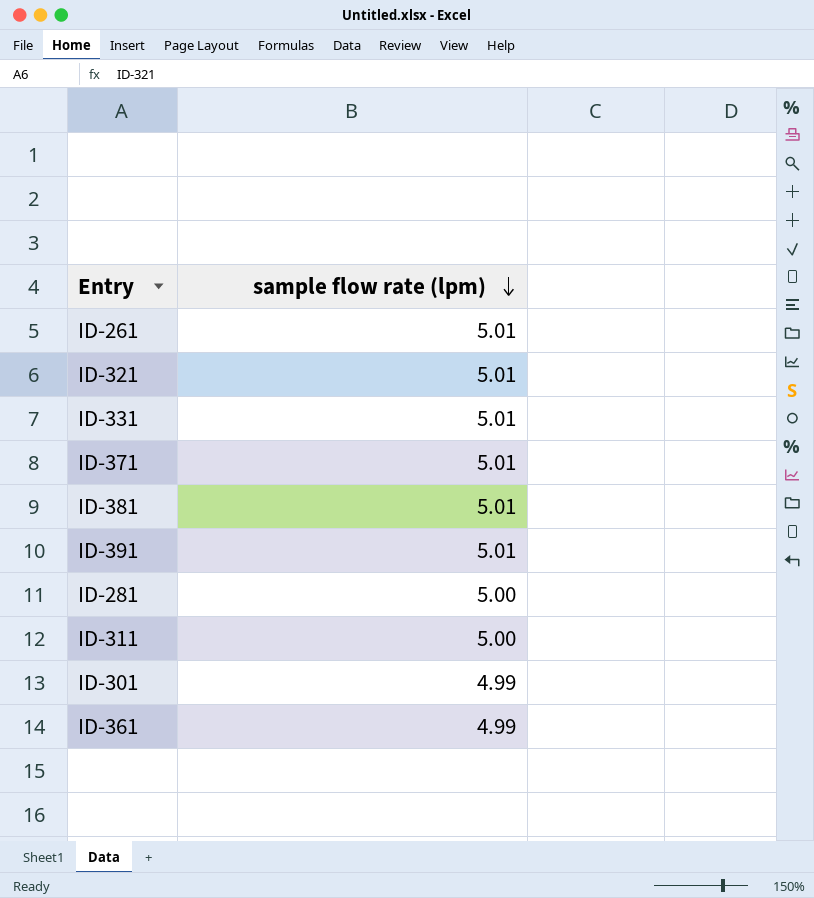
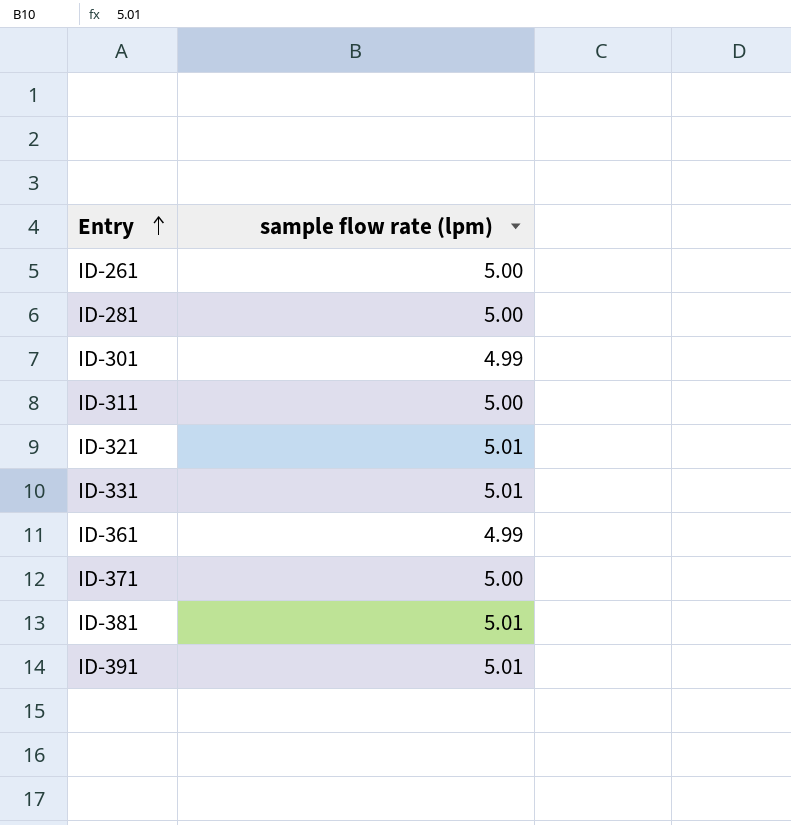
row order: sample flow rate (lpm) descending -> Entry ascending
ID-261 | sample flow rate (lpm): 5.01 -> 5.00
ID-371 | sample flow rate (lpm): 5.01 -> 5.00

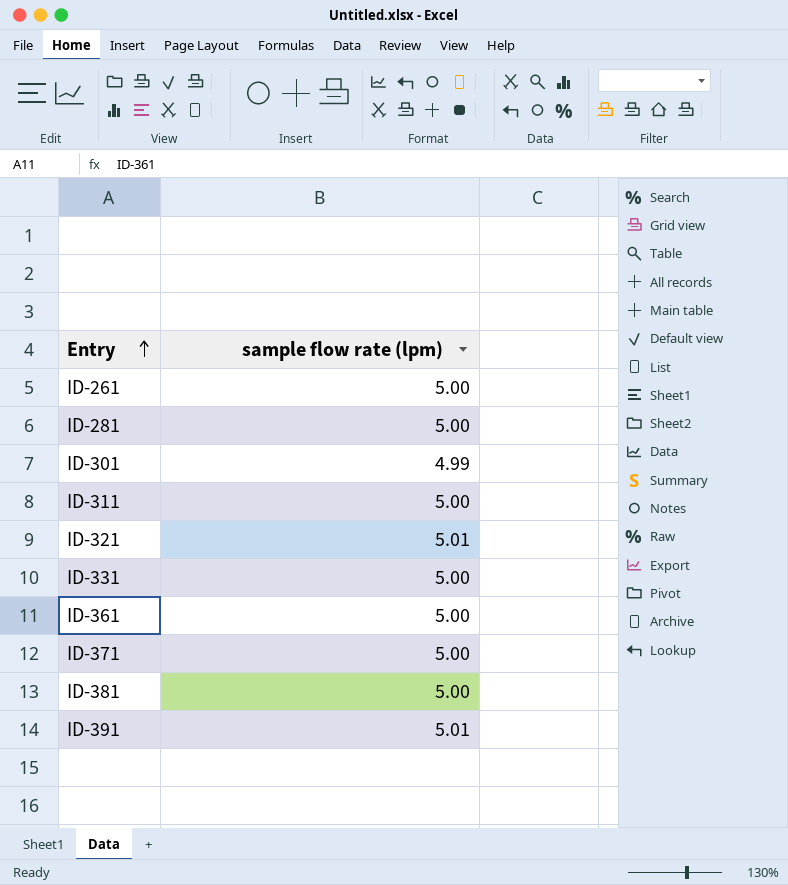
ID-331 | sample flow rate (lpm): 5.01 -> 5.00
ID-361 | sample flow rate (lpm): 4.99 -> 5.00
ID-381 | sample flow rate (lpm): 5.01 -> 5.00

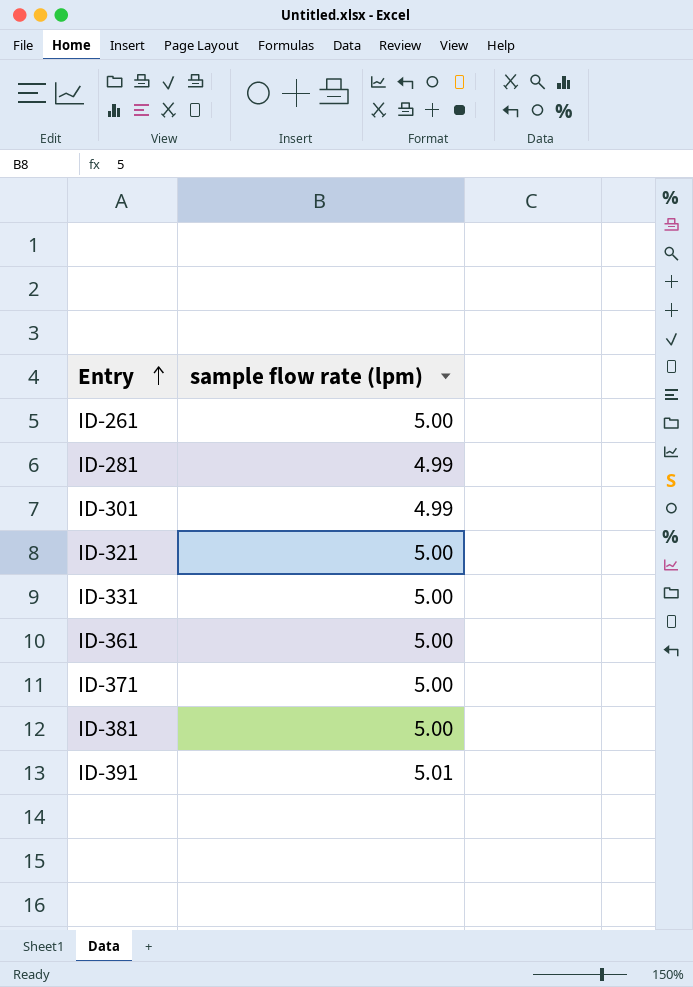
row ID-311: 5.00 -> none
ID-281 | sample flow rate (lpm): 5.00 -> 4.99
ID-321 | sample flow rate (lpm): 5.01 -> 5.00

